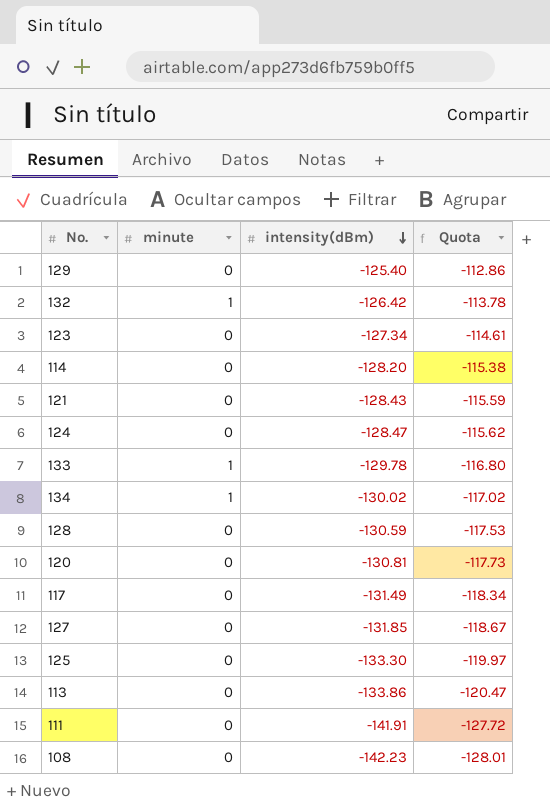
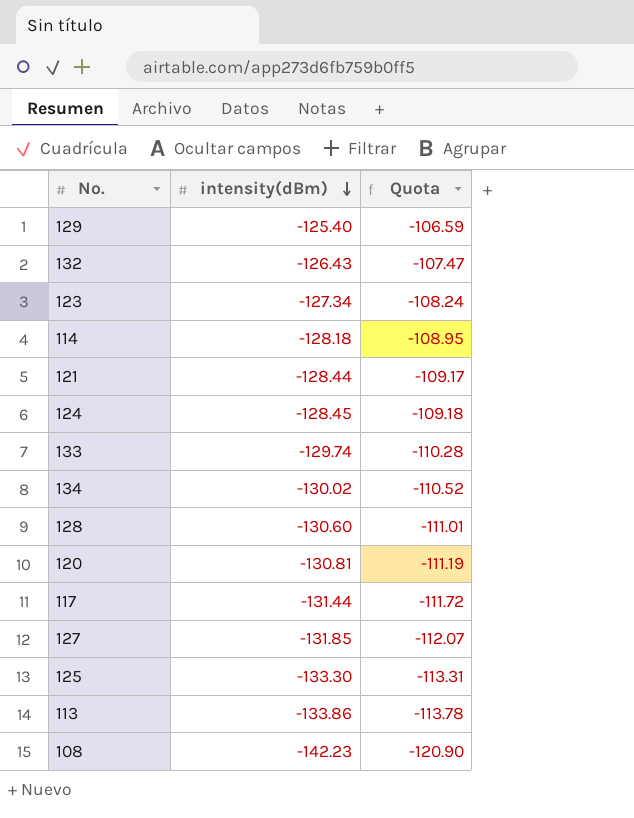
column minute | position: 2 -> none
column Quota | formula: [intensity(dBm)] * 0.9 -> [intensity(dBm)] * 0.85
row 111: 0 | -141.91 | -127.72 -> none
132 | intensity(dBm): -126.42 -> -126.43
114 | intensity(dBm): -128.20 -> -128.18
121 | intensity(dBm): -128.43 -> -128.44
124 | intensity(dBm): -128.47 -> -128.45
133 | intensity(dBm): -129.78 -> -129.74
128 | intensity(dBm): -130.59 -> -130.60
117 | intensity(dBm): -131.49 -> -131.44

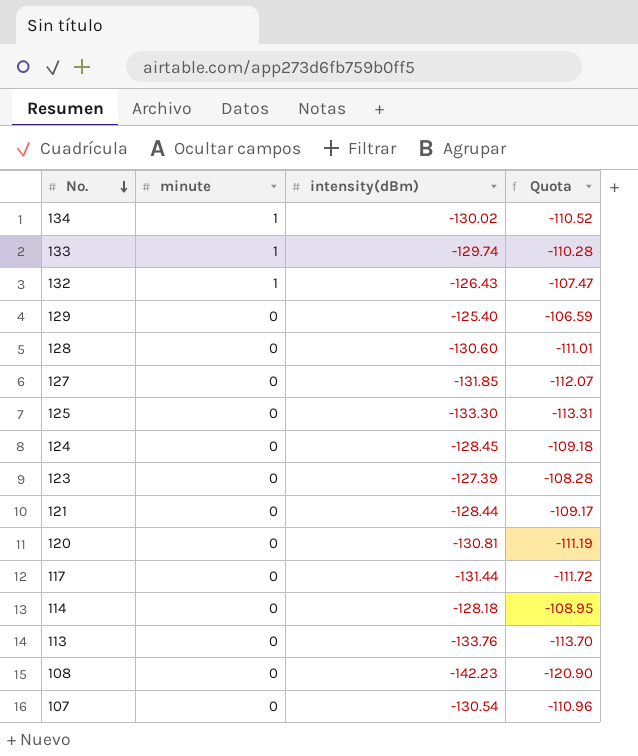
row order: intensity(dBm) descending -> No. descending
column minute | position: none -> 2
123 | intensity(dBm): -127.34 -> -127.39
123 | Quota: -108.24 -> -108.28
113 | intensity(dBm): -133.86 -> -133.76
113 | Quota: -113.78 -> -113.70
row 107: none -> 0 | -130.54 | -110.96

